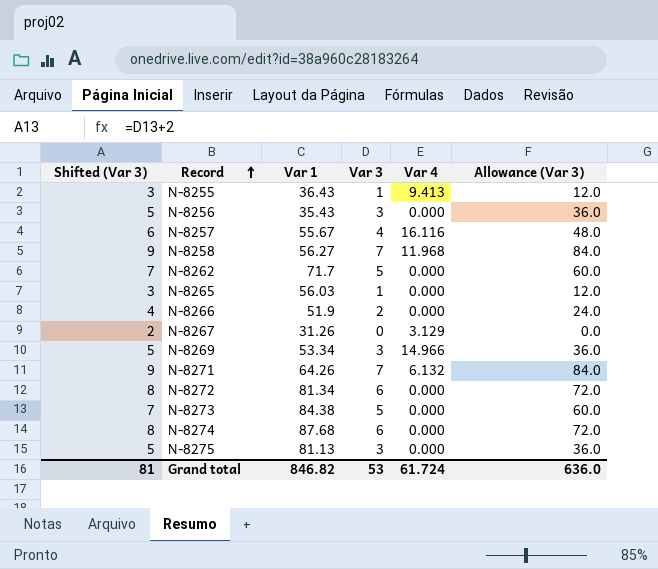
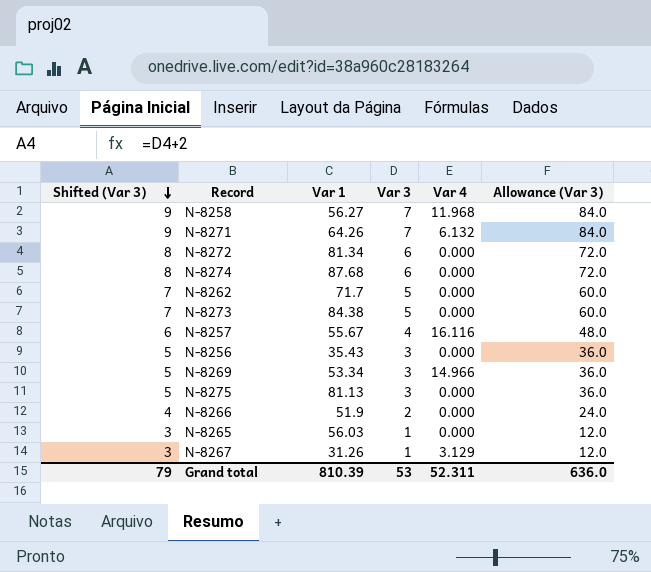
row order: Record ascending -> Shifted (Var 3) descending
row N-8255: 3 | 36.43 | 1 | 9.413 | 12.0 -> none
N-8267 | Shifted (Var 3): 2 -> 3
N-8267 | Var 3: 0 -> 1
N-8267 | Allowance (Var 3): 0.0 -> 12.0
Grand total | Shifted (Var 3): 81 -> 79
Grand total | Var 1: 846.82 -> 810.39
Grand total | Var 4: 61.724 -> 52.311

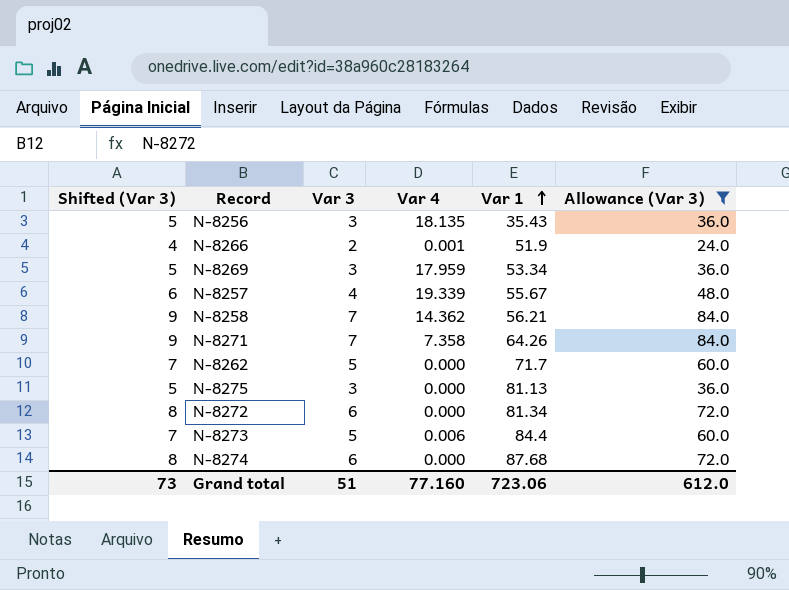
filter: none -> Allowance (Var 3) != 12.0
row order: Shifted (Var 3) descending -> Var 1 ascending
column Var 1 | position: 3 -> 5
N-8256 | Var 4: 0.000 -> 18.135
N-8266 | Var 4: 0.000 -> 0.001
N-8269 | Var 4: 14.966 -> 17.959
N-8257 | Var 4: 16.116 -> 19.339
N-8258 | Var 4: 11.968 -> 14.362
N-8258 | Var 1: 56.27 -> 56.21
N-8271 | Var 4: 6.132 -> 7.358
N-8273 | Var 4: 0.000 -> 0.006
N-8273 | Var 1: 84.38 -> 84.4
Grand total | Shifted (Var 3): 79 -> 73
Grand total | Var 3: 53 -> 51
Grand total | Var 4: 52.311 -> 77.160
Grand total | Var 1: 810.39 -> 723.06
Grand total | Allowance (Var 3): 636.0 -> 612.0

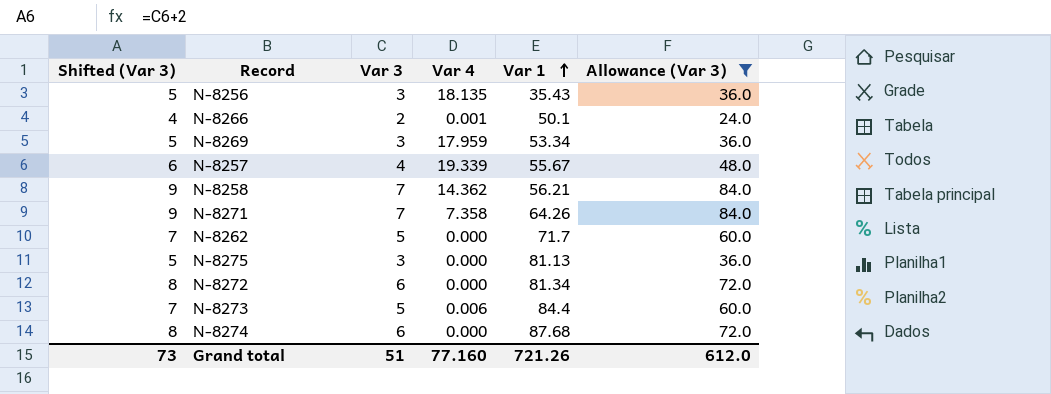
N-8266 | Var 1: 51.9 -> 50.1
Grand total | Var 1: 723.06 -> 721.26

